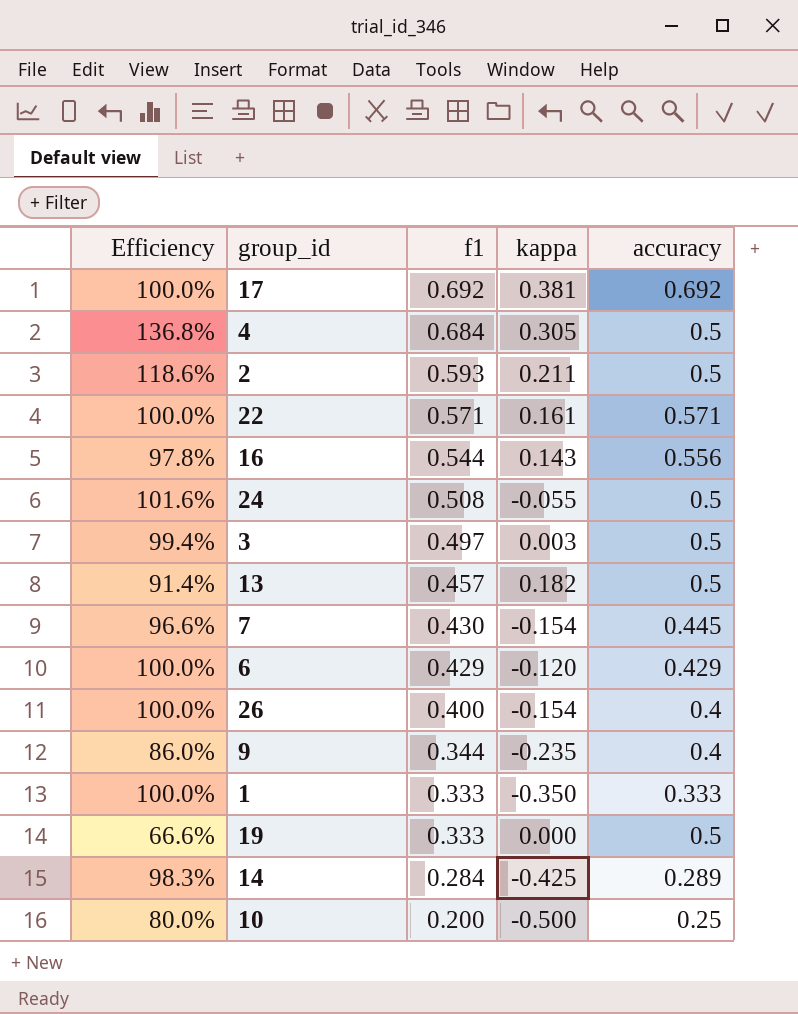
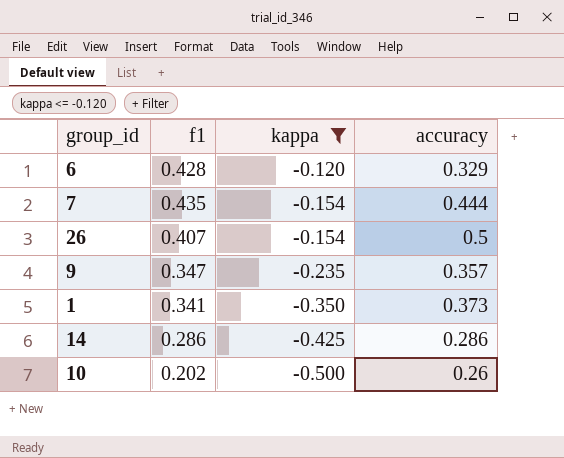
filter: none -> kappa <= -0.120
row order: f1 descending -> kappa descending
column Efficiency | formula: [f1] / [accuracy] -> none
6 | f1: 0.429 -> 0.428
6 | accuracy: 0.429 -> 0.329
7 | f1: 0.430 -> 0.435
7 | accuracy: 0.445 -> 0.444
26 | f1: 0.400 -> 0.407
26 | accuracy: 0.4 -> 0.5
9 | f1: 0.344 -> 0.347
9 | accuracy: 0.4 -> 0.357
1 | f1: 0.333 -> 0.341
1 | accuracy: 0.333 -> 0.373
14 | f1: 0.284 -> 0.286
14 | accuracy: 0.289 -> 0.286
10 | f1: 0.200 -> 0.202
10 | accuracy: 0.25 -> 0.26

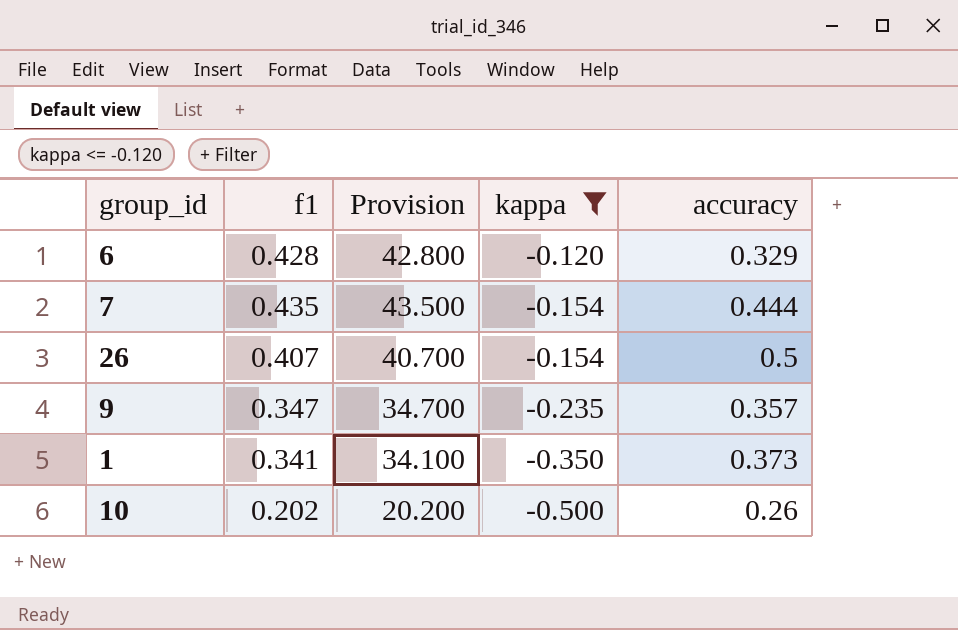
column Provision | formula: none -> [f1] * 100
row 14: 0.286 | -0.425 | 0.286 -> none

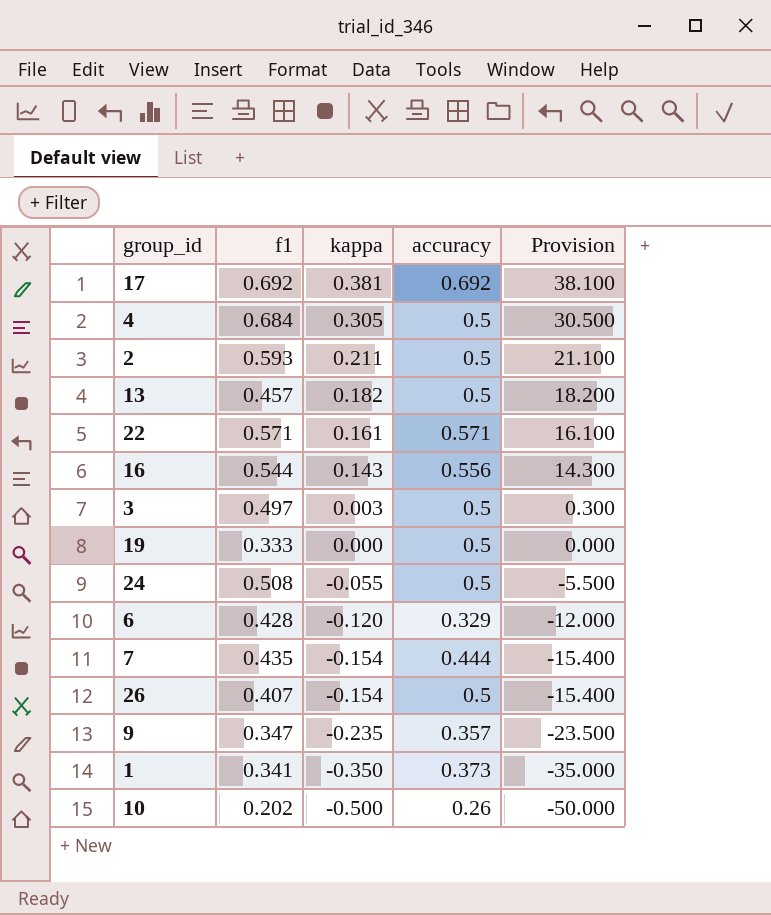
filter: kappa <= -0.120 -> none
column Provision | formula: [f1] * 100 -> [kappa] * 100
column Provision | position: 3 -> 5

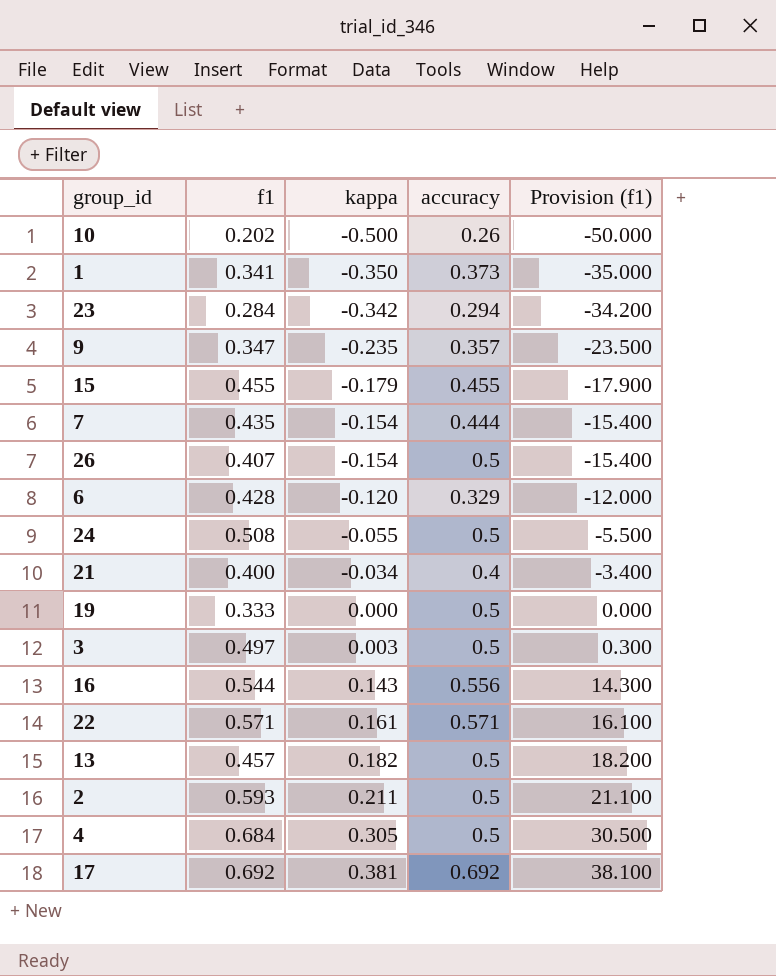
row order: kappa descending -> kappa ascending
column name: Provision -> Provision (f1)
row 23: none -> 0.284 | -0.342 | 0.294 | -34.200
row 15: none -> 0.455 | -0.179 | 0.455 | -17.900
row 21: none -> 0.400 | -0.034 | 0.4 | -3.400

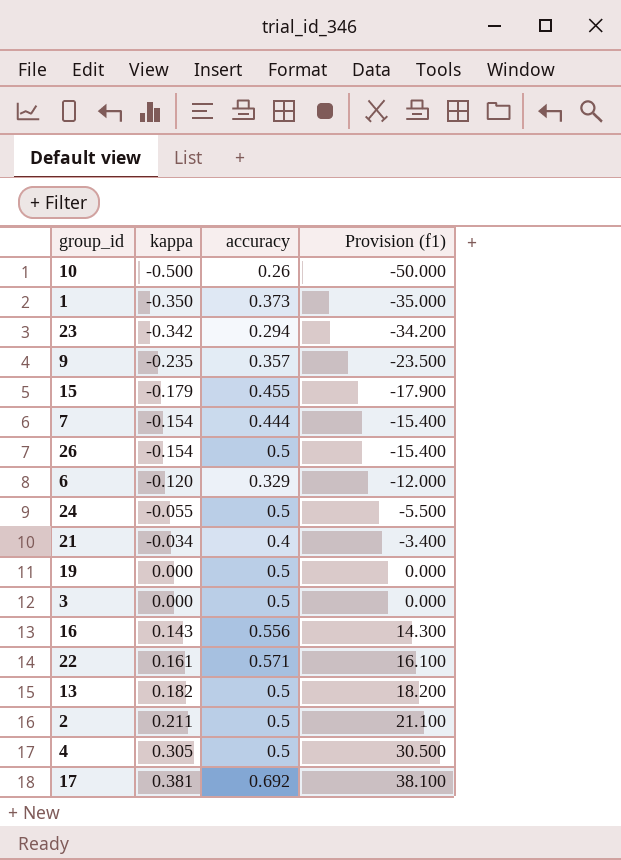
column f1 | position: 2 -> none
3 | kappa: 0.003 -> 0.000
3 | Provision (f1): 0.300 -> 0.000

